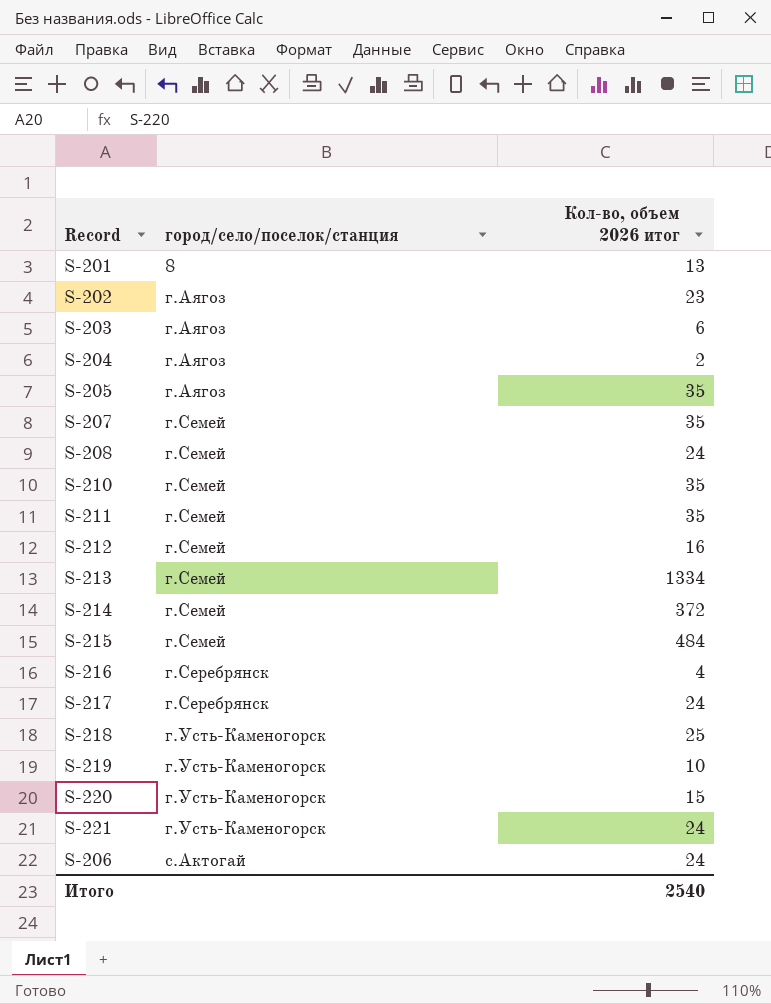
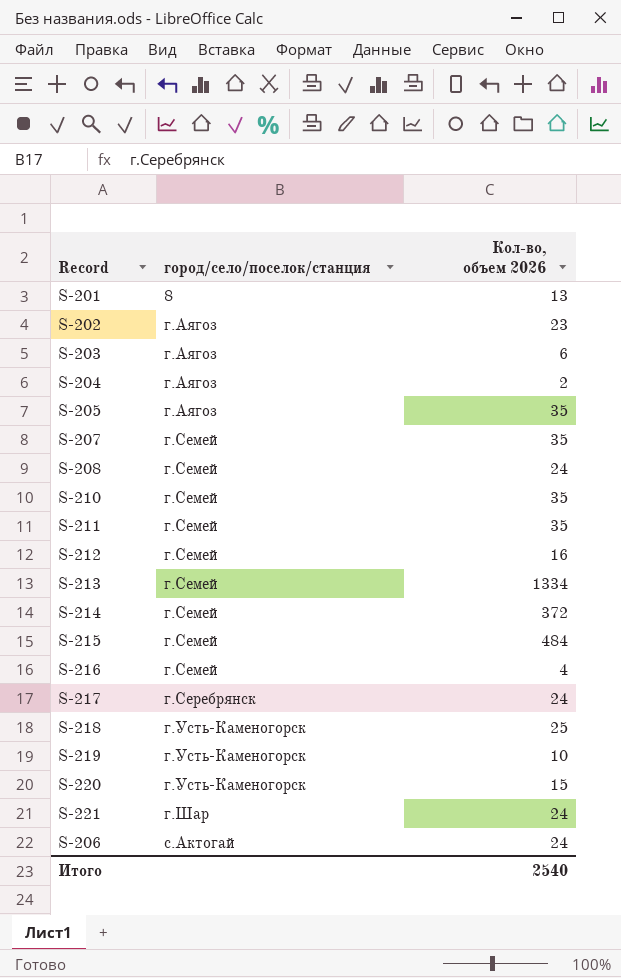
column name: Кол-во, объем 2026 итог -> Кол-во, объем 2026
S-216 | город/село/поселок/станция: г.Серебрянск -> г.Семей
S-221 | город/село/поселок/станция: г.Усть-Каменогорск -> г.Шар

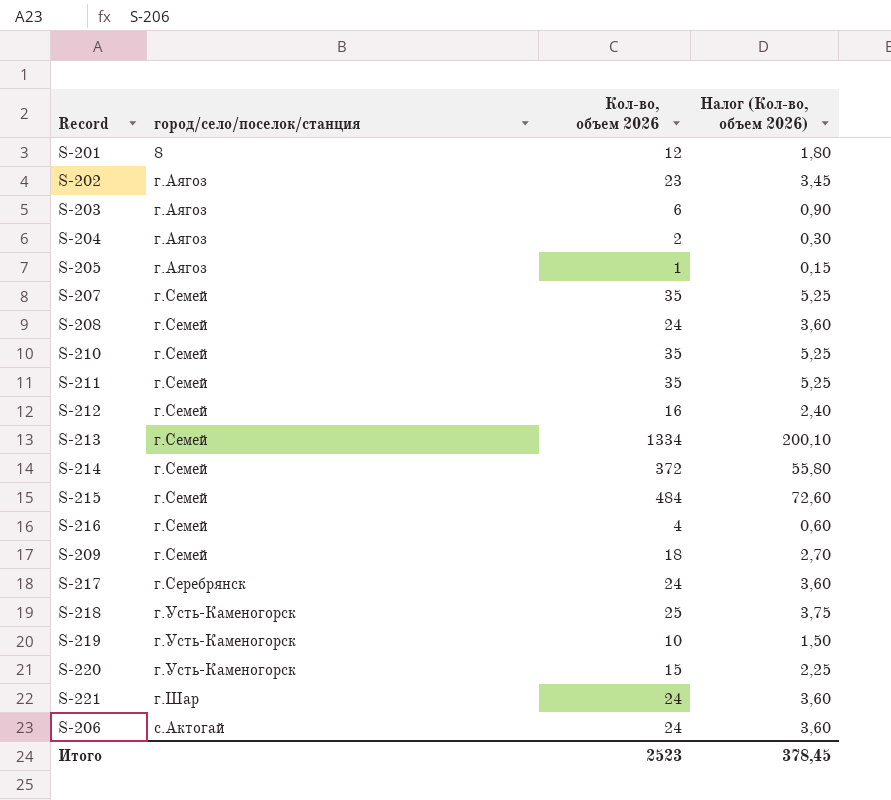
column Налог (Кол-во, объем 2026) | formula: none -> [Кол-во, объем 2026] * 0,15
S-201 | Кол-во, объем 2026: 13 -> 12
S-205 | Кол-во, объем 2026: 35 -> 1
row S-209: none -> г.Семей | 18 | 2,70
Итого | Кол-во, объем 2026: 2540 -> 2523

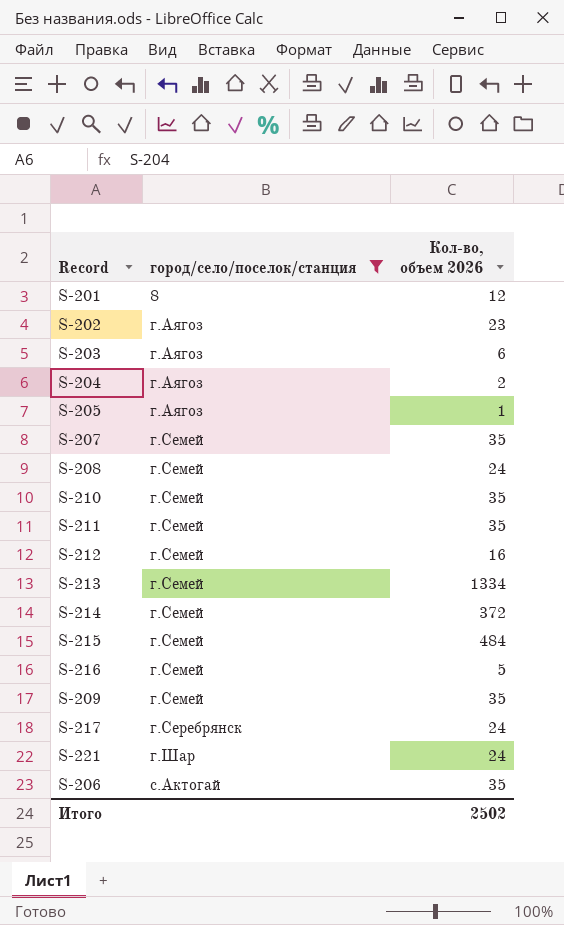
filter: none -> город/село/поселок/станция != г.Усть-Каменогорск
column Налог (Кол-во, объем 2026) | formula: [Кол-во, объем 2026] * 0,15 -> none
S-216 | Кол-во, объем 2026: 4 -> 5
S-209 | Кол-во, объем 2026: 18 -> 35
S-206 | Кол-во, объем 2026: 24 -> 35
Итого | Кол-во, объем 2026: 2523 -> 2502

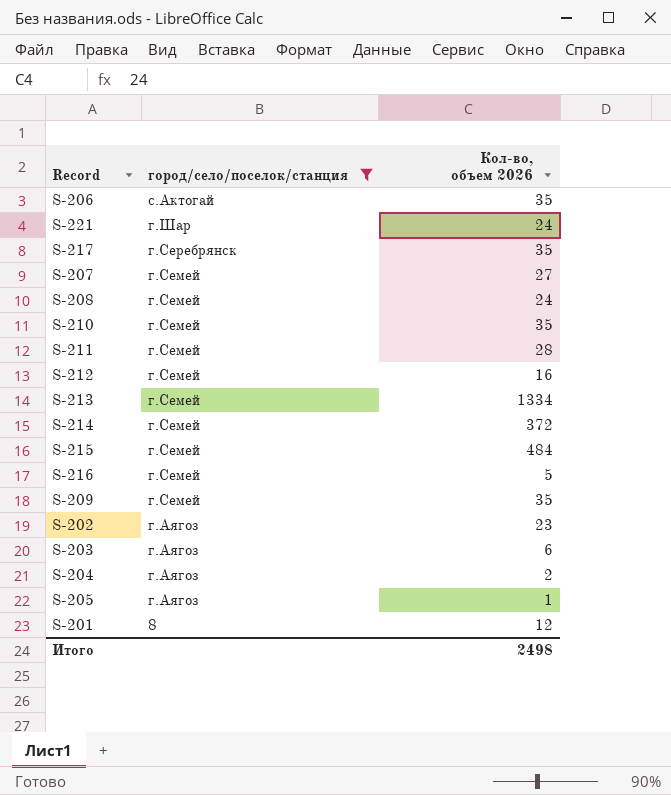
row order: город/село/поселок/станция ascending -> город/село/поселок/станция descending
S-217 | Кол-во, объем 2026: 24 -> 35
S-207 | Кол-во, объем 2026: 35 -> 27
S-211 | Кол-во, объем 2026: 35 -> 28
Итого | Кол-во, объем 2026: 2502 -> 2498

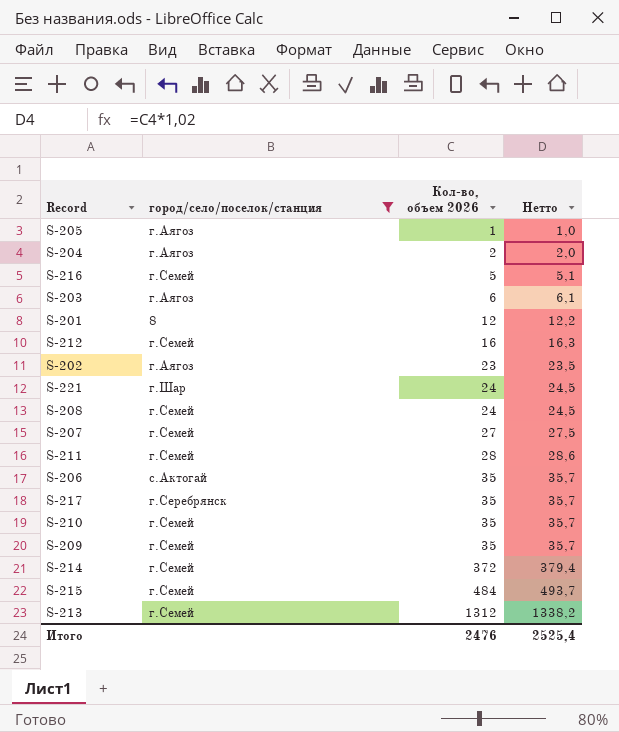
row order: город/село/поселок/станция descending -> Кол-во, объем 2026 ascending
column Нетто | formula: none -> [Кол-во, объем 2026] * 1,02
S-213 | Кол-во, объем 2026: 1334 -> 1312
Итого | Кол-во, объем 2026: 2498 -> 2476

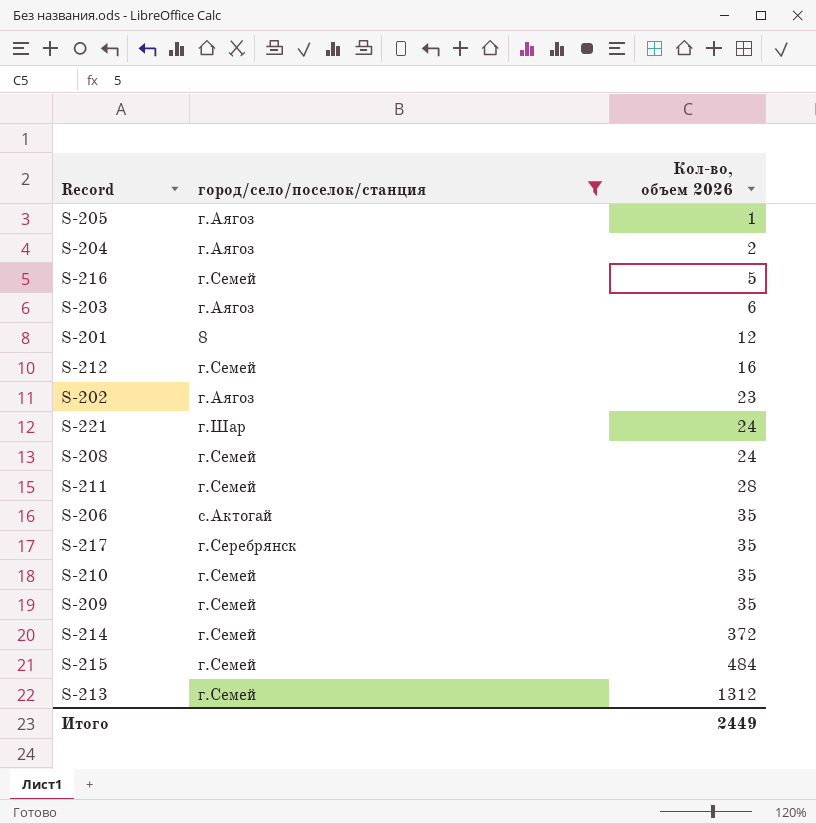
column Нетто | formula: [Кол-во, объем 2026] * 1,02 -> none
row S-207: г.Семей | 27 | 27,5 -> none
Итого | Кол-во, объем 2026: 2476 -> 2449

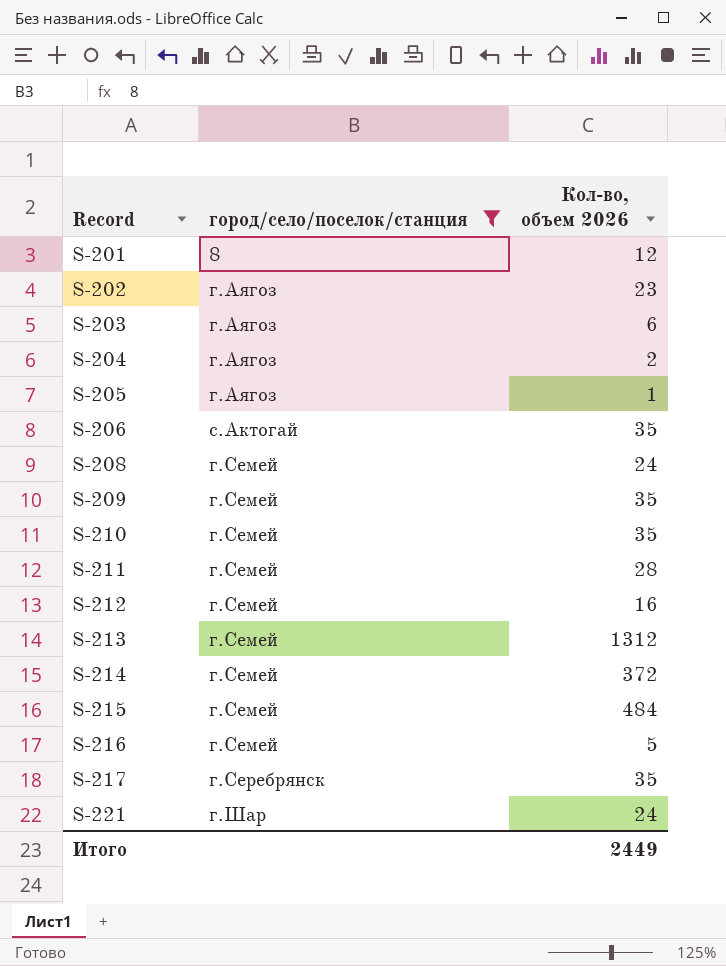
row order: Кол-во, объем 2026 ascending -> Record ascending

